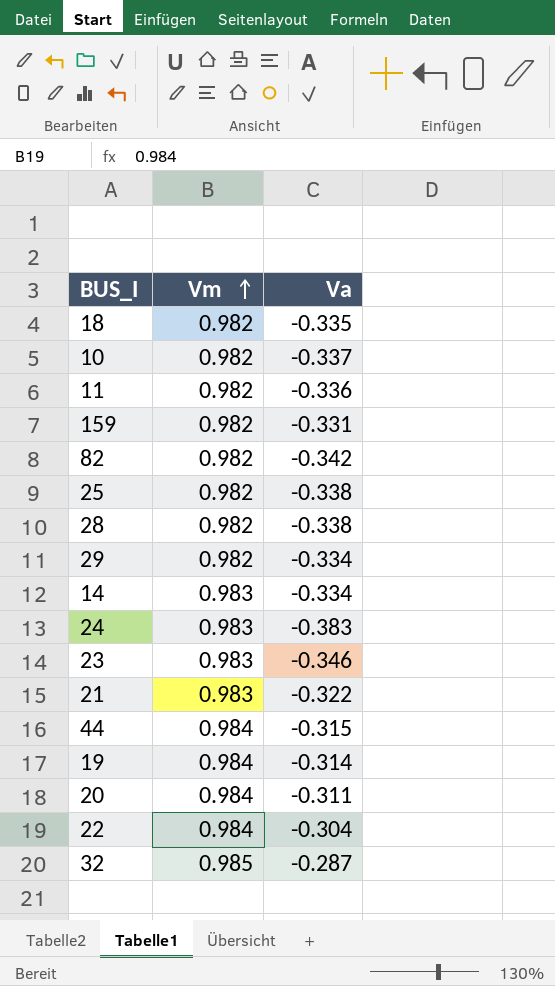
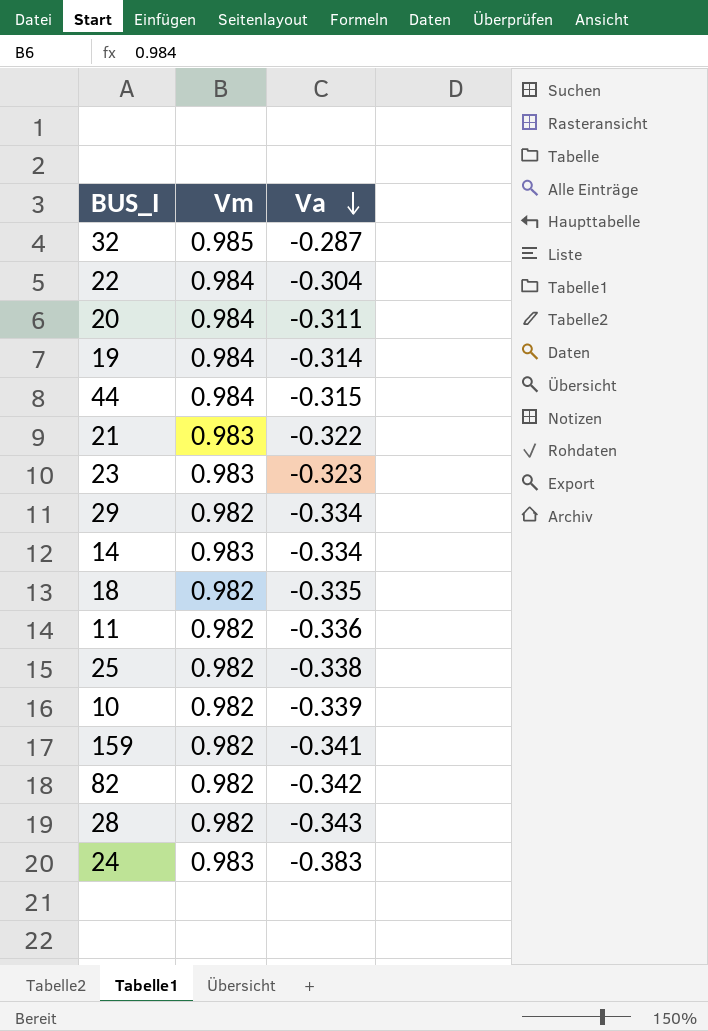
row order: Vm ascending -> Va descending
23 | Va: -0.346 -> -0.323
10 | Va: -0.337 -> -0.339
159 | Va: -0.331 -> -0.341
28 | Va: -0.338 -> -0.343

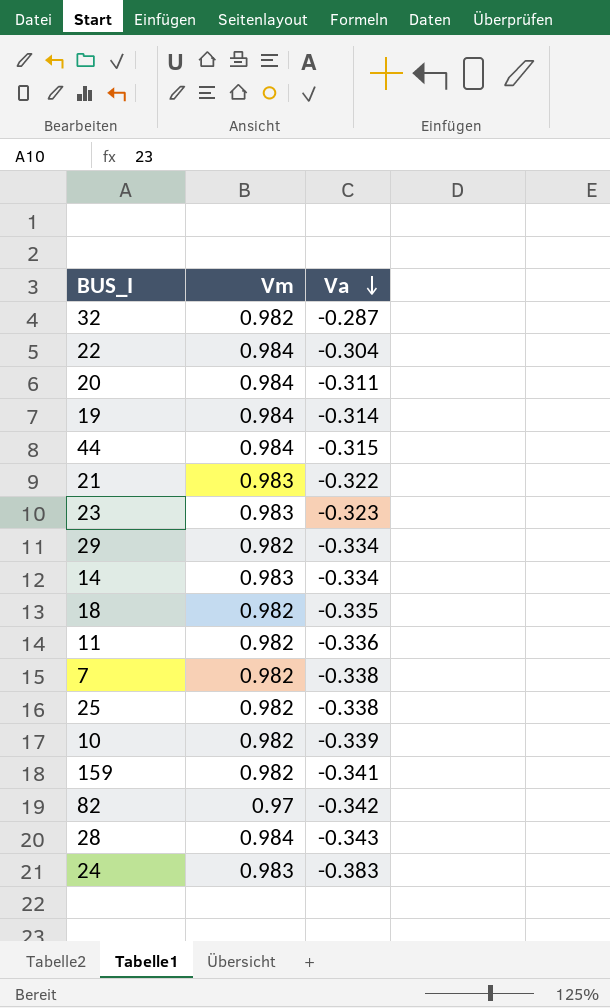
32 | Vm: 0.985 -> 0.982
row 7: none -> 0.982 | -0.338
82 | Vm: 0.982 -> 0.97
28 | Vm: 0.982 -> 0.984

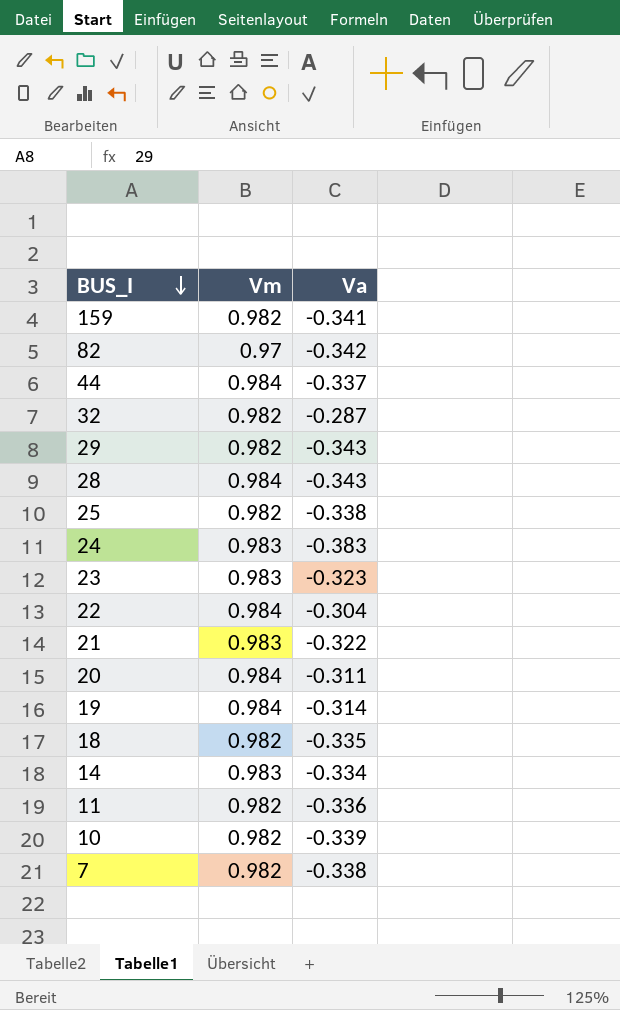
row order: Va descending -> BUS_I descending
44 | Va: -0.315 -> -0.337
29 | Va: -0.334 -> -0.343

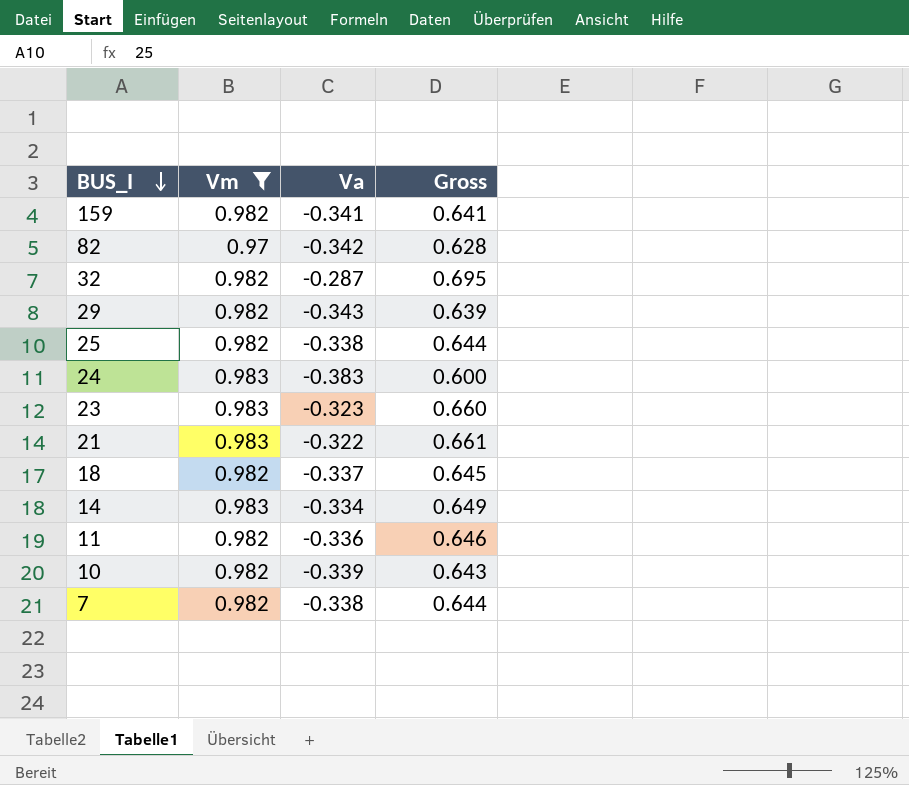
filter: none -> Vm != 0.984
column Gross | formula: none -> [Vm] + [Va]
18 | Va: -0.335 -> -0.337

